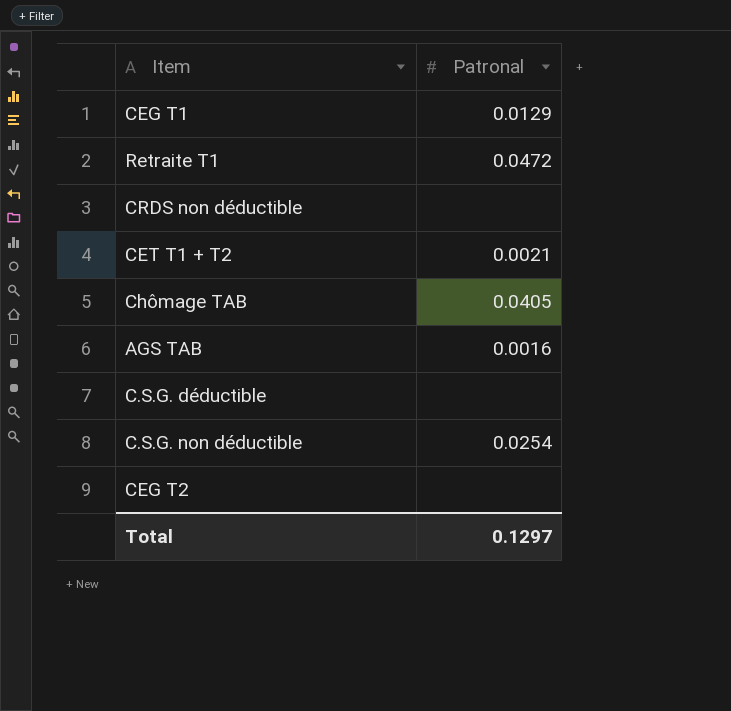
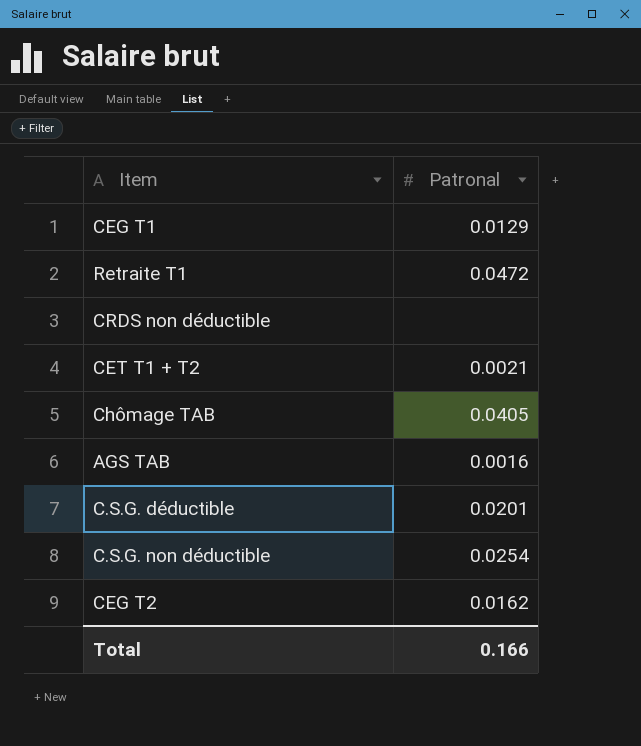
C.S.G. déductible | Patronal: none -> 0.0201
CEG T2 | Patronal: none -> 0.0162
Total | Patronal: 0.1297 -> 0.166

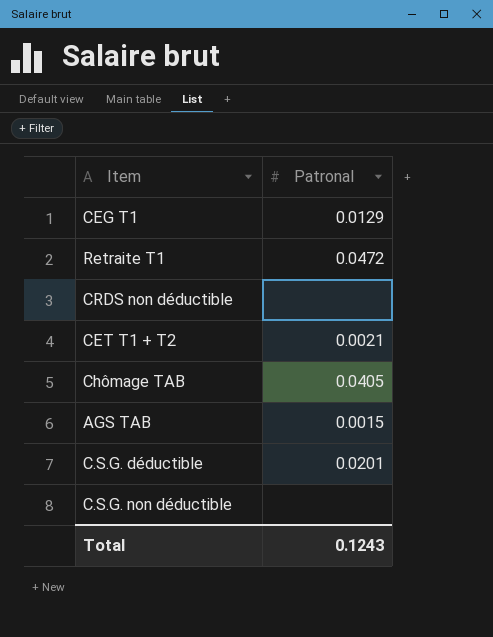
row CEG T2: 0.0162 -> none
AGS TAB | Patronal: 0.0016 -> 0.0015
C.S.G. non déductible | Patronal: 0.0254 -> none
Total | Patronal: 0.166 -> 0.1243

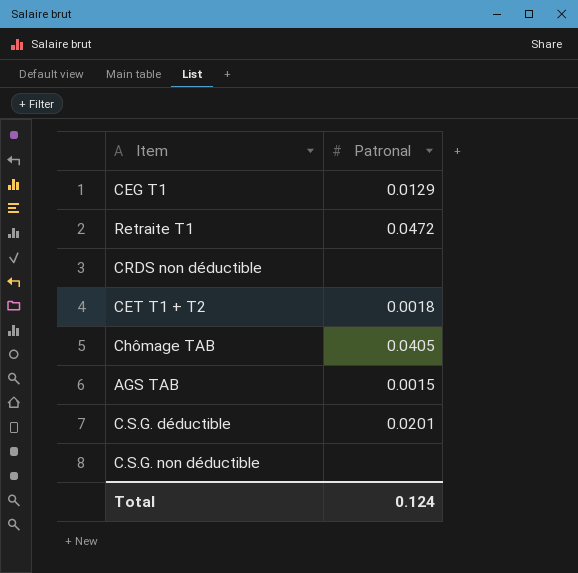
CET T1 + T2 | Patronal: 0.0021 -> 0.0018
Total | Patronal: 0.1243 -> 0.124

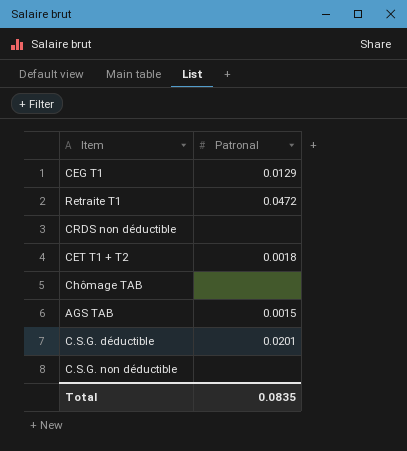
Chômage TAB | Patronal: 0.0405 -> none
Total | Patronal: 0.124 -> 0.0835

